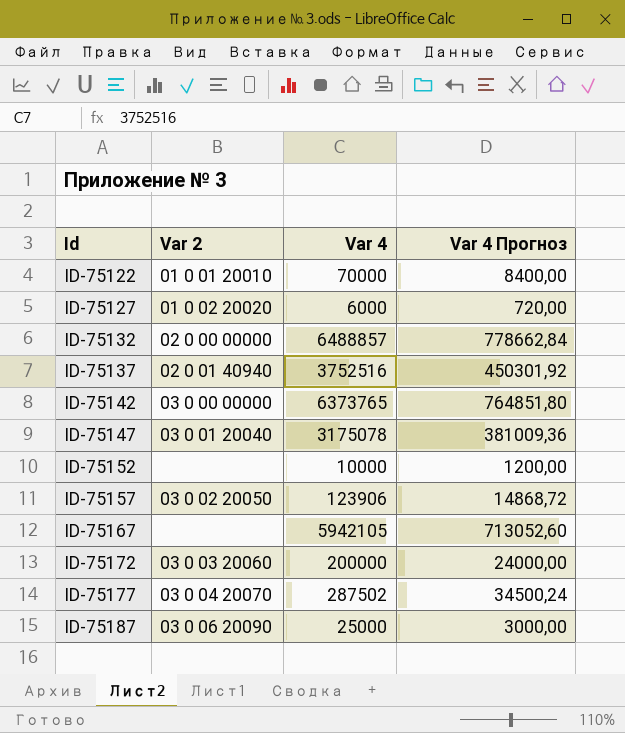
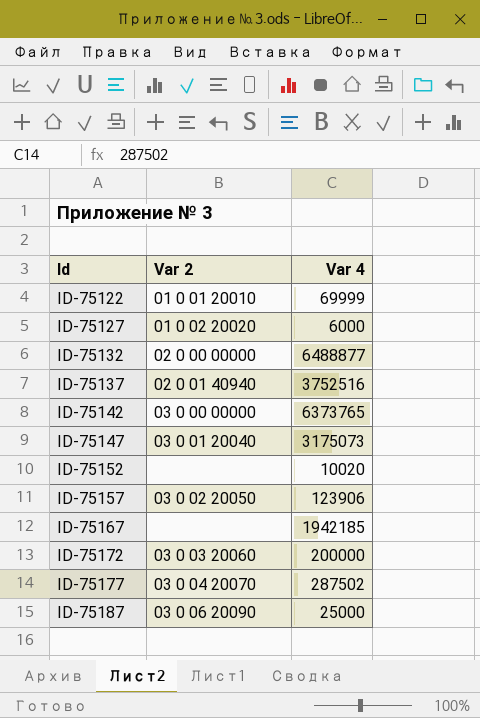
column Var 4 Прогноз | formula: [Var 4] * 0,12 -> none
ID-75122 | Var 4: 70000 -> 69999
ID-75132 | Var 4: 6488857 -> 6488877
ID-75147 | Var 4: 3175078 -> 3175073
ID-75152 | Var 4: 10000 -> 10020
ID-75167 | Var 4: 5942105 -> 1942185

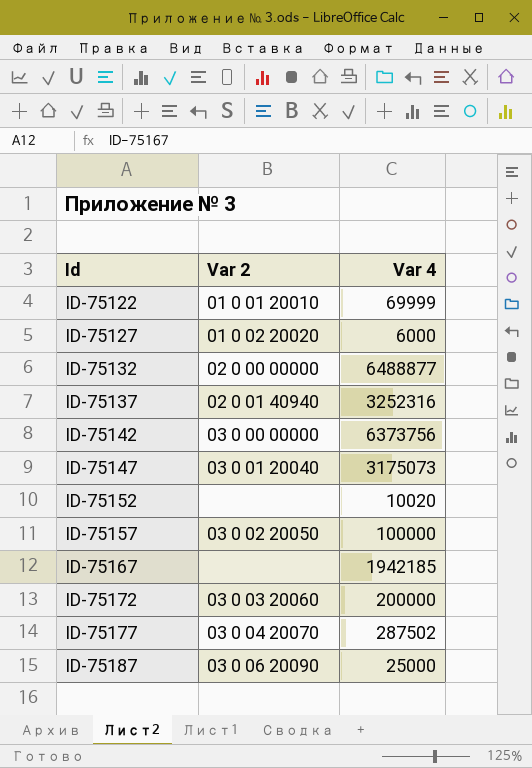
ID-75137 | Var 4: 3752516 -> 3252316
ID-75142 | Var 4: 6373765 -> 6373756
ID-75157 | Var 4: 123906 -> 100000

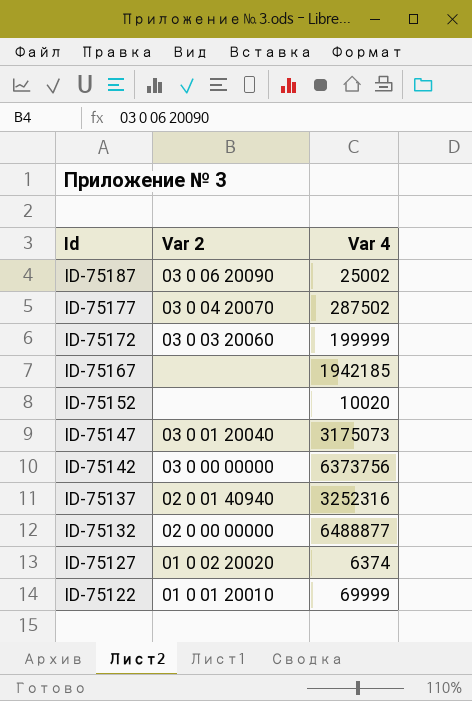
row order: Id ascending -> Id descending
row ID-75157: 03 0 02 20050 | 100000 -> none
ID-75187 | Var 4: 25000 -> 25002
ID-75172 | Var 4: 200000 -> 199999
ID-75127 | Var 4: 6000 -> 6374

